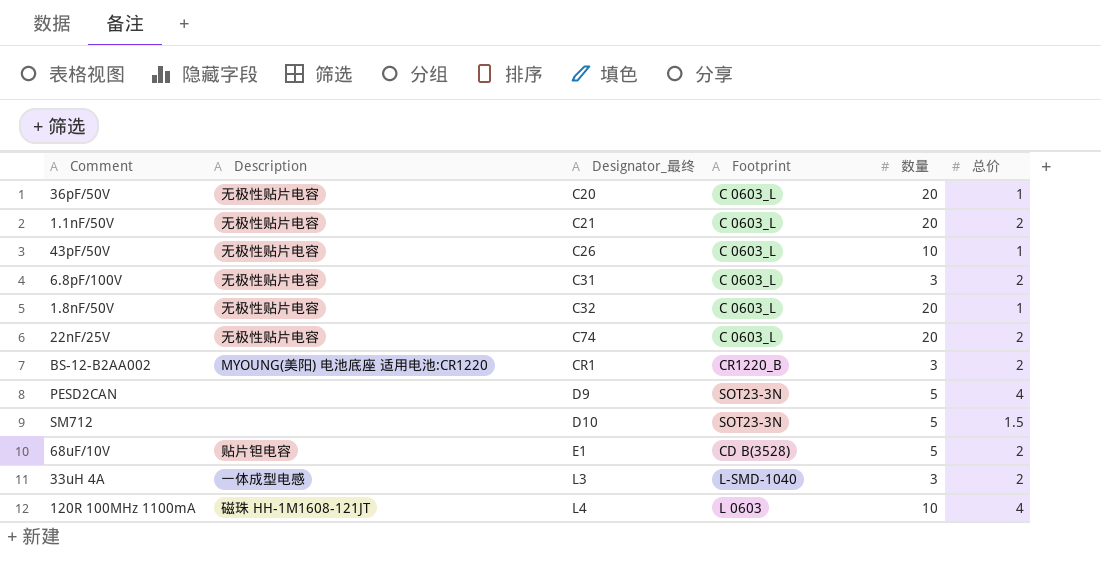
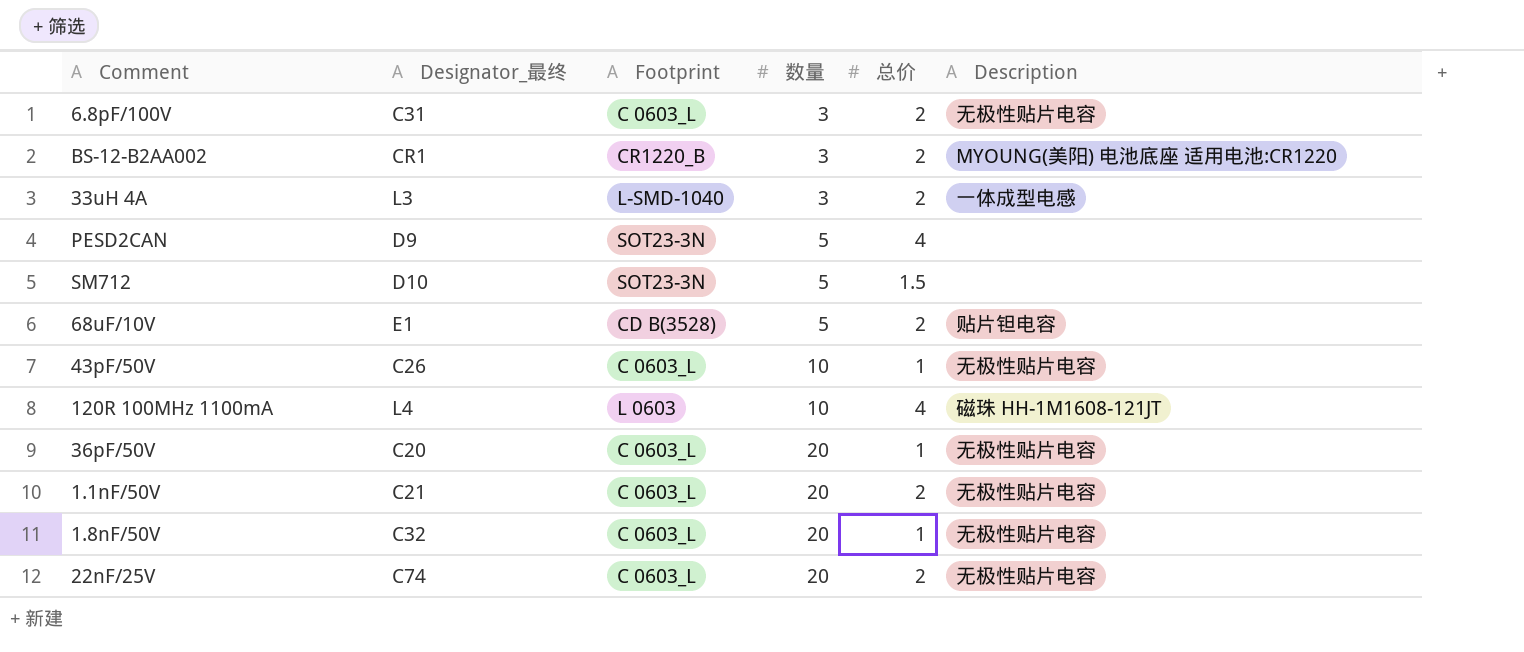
row order: Designator_最终 ascending -> 数量 ascending
column Description | position: 2 -> 6

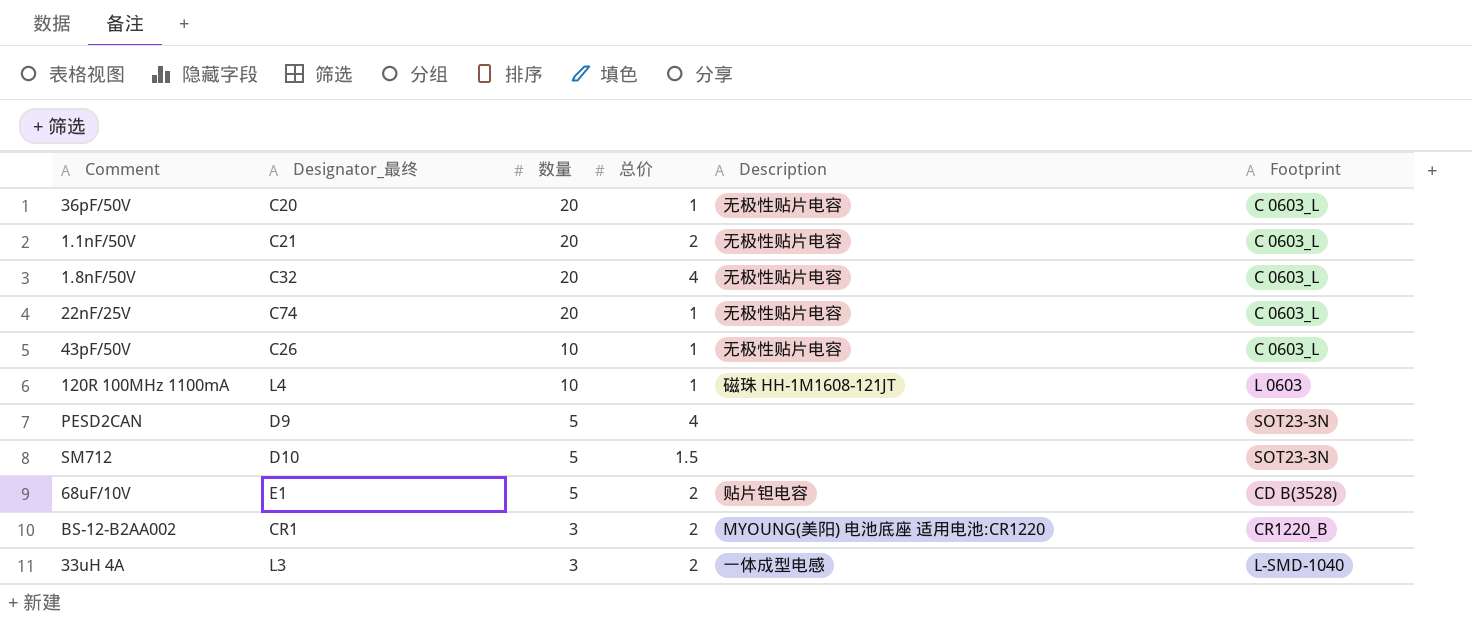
row order: 数量 ascending -> 数量 descending
column Footprint | position: 3 -> 6
row 6.8pF/100V: C31 | C 0603_L | 3 | 2 | 无极性贴片电容 -> none
1.8nF/50V | 总价: 1 -> 4
22nF/25V | 总价: 2 -> 1
120R 100MHz 1100mA | 总价: 4 -> 1

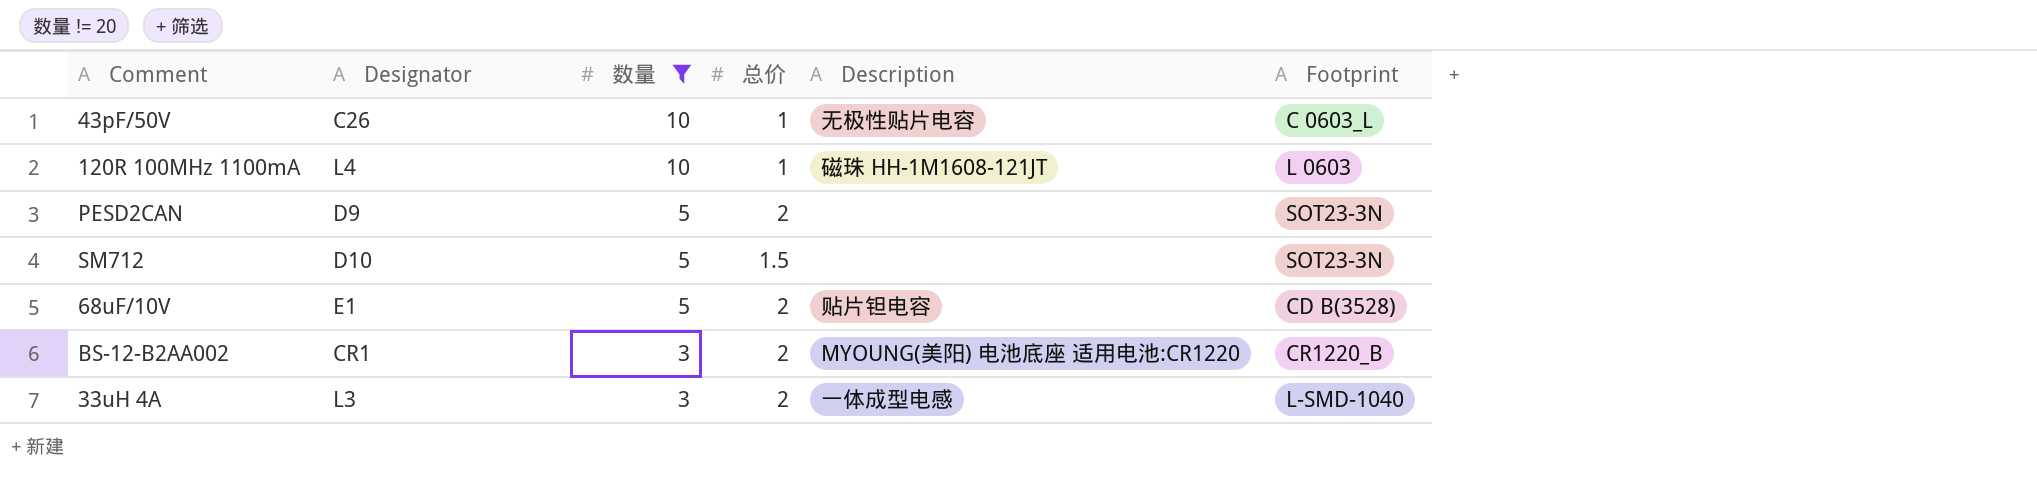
filter: none -> 数量 != 20
column name: Designator_最终 -> Designator
PESD2CAN | 总价: 4 -> 2

